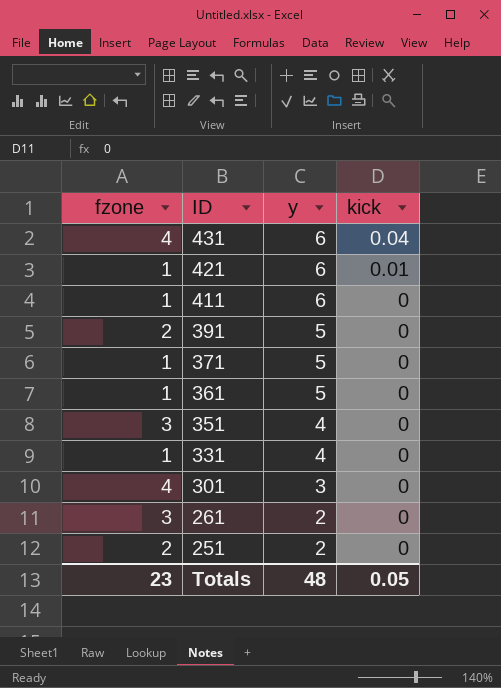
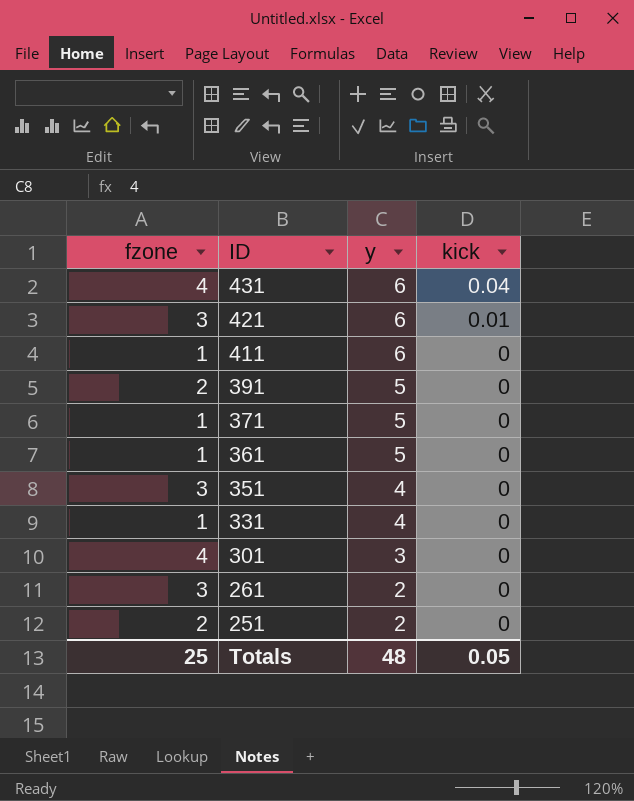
421 | fzone: 1 -> 3
Totals | fzone: 23 -> 25

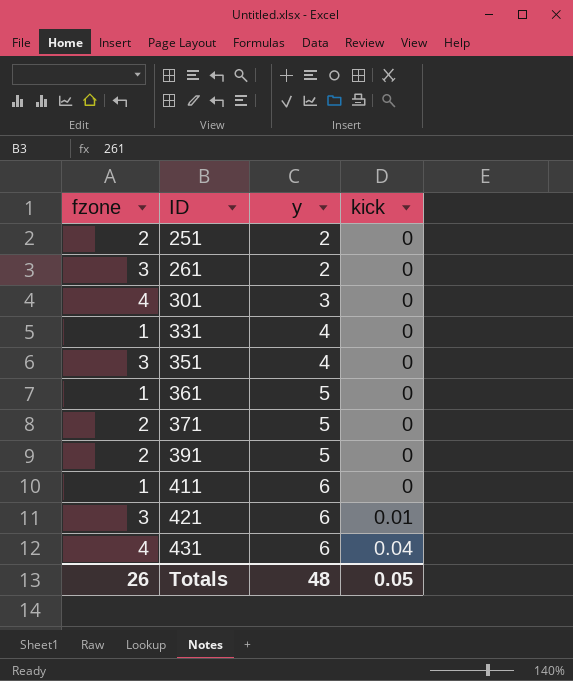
row order: ID descending -> ID ascending
371 | fzone: 1 -> 2
Totals | fzone: 25 -> 26

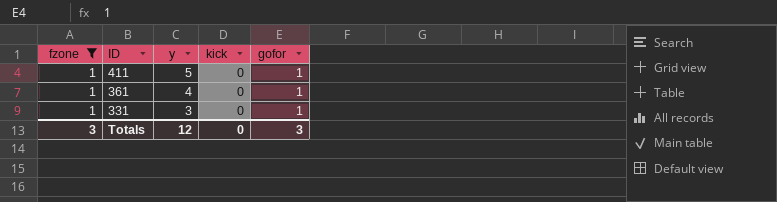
filter: none -> fzone = 1
row order: ID ascending -> ID descending
column gofor | position: none -> 5
411 | y: 6 -> 5
361 | y: 5 -> 4
331 | y: 4 -> 3
Totals | fzone: 26 -> 3
Totals | y: 48 -> 12
Totals | kick: 0.05 -> 0

